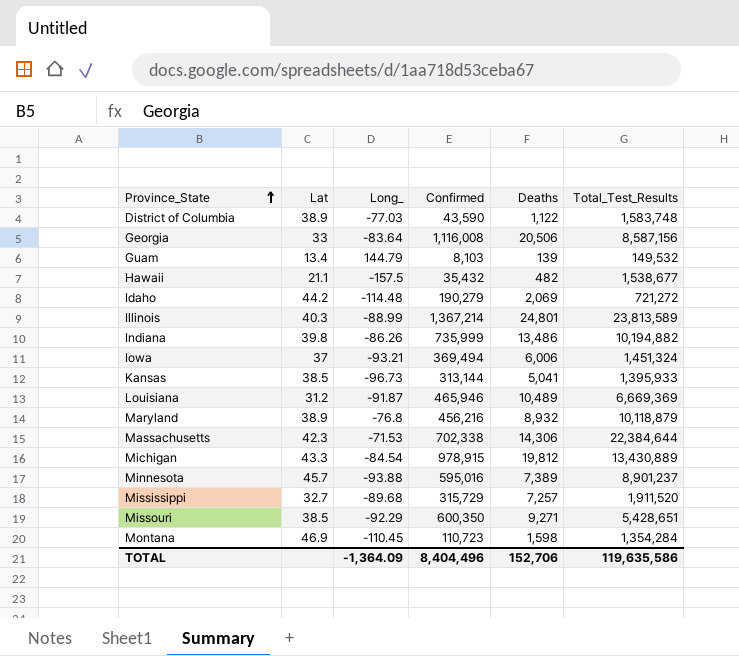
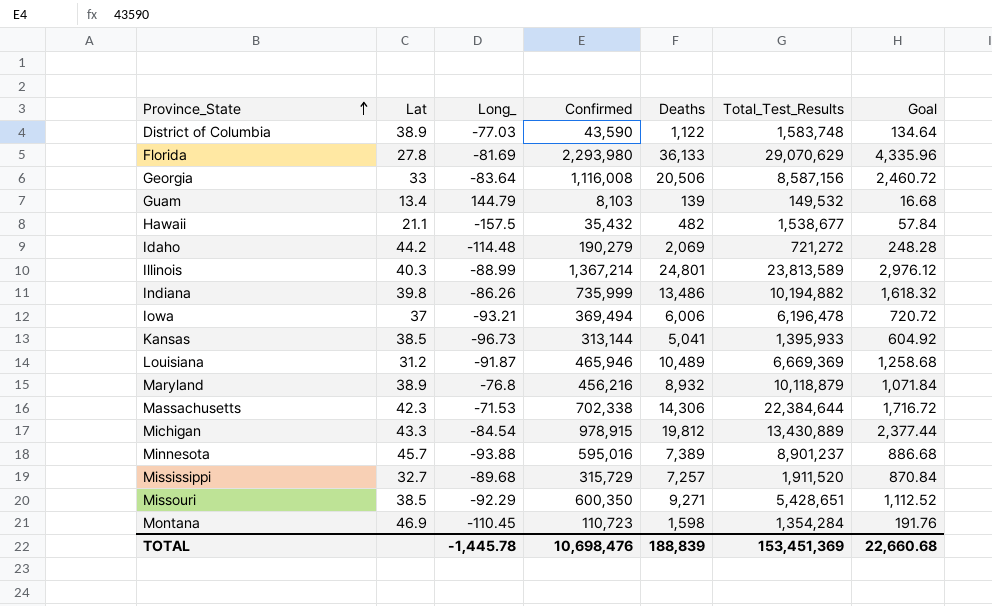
column Goal | formula: none -> [Deaths] * 0.12
row Florida: none -> 27.8 | -81.69 | 2,293,980 | 36,133 | 29,070,629 | 4,335.96
Iowa | Total_Test_Results: 1,451,324 -> 6,196,478
TOTAL | Long_: -1,364.09 -> -1,445.78
TOTAL | Confirmed: 8,404,496 -> 10,698,476
TOTAL | Deaths: 152,706 -> 188,839
TOTAL | Total_Test_Results: 119,635,586 -> 153,451,369

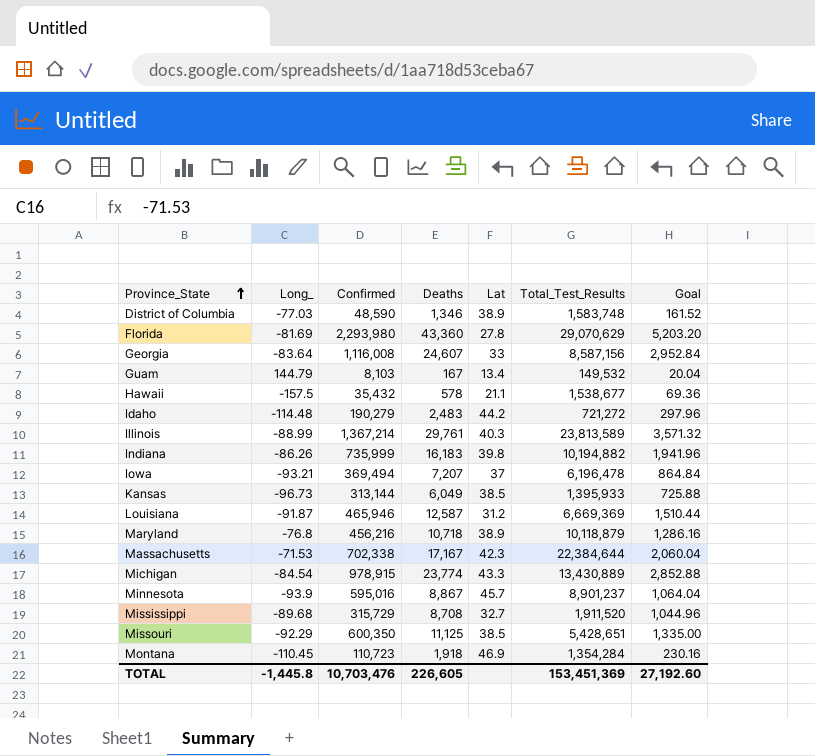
column Lat | position: 2 -> 5
District of Columbia | Confirmed: 43,590 -> 48,590
District of Columbia | Deaths: 1,122 -> 1,346
District of Columbia | Goal: 134.64 -> 161.52
Florida | Deaths: 36,133 -> 43,360
Florida | Goal: 4,335.96 -> 5,203.20
Georgia | Deaths: 20,506 -> 24,607
Georgia | Goal: 2,460.72 -> 2,952.84
Guam | Deaths: 139 -> 167
Guam | Goal: 16.68 -> 20.04
Hawaii | Deaths: 482 -> 578
Hawaii | Goal: 57.84 -> 69.36
Idaho | Deaths: 2,069 -> 2,483
Idaho | Goal: 248.28 -> 297.96
Illinois | Deaths: 24,801 -> 29,761
Illinois | Goal: 2,976.12 -> 3,571.32
Indiana | Deaths: 13,486 -> 16,183
Indiana | Goal: 1,618.32 -> 1,941.96
Iowa | Deaths: 6,006 -> 7,207
Iowa | Goal: 720.72 -> 864.84
Kansas | Deaths: 5,041 -> 6,049
Kansas | Goal: 604.92 -> 725.88
Louisiana | Deaths: 10,489 -> 12,587
Louisiana | Goal: 1,258.68 -> 1,510.44
Maryland | Deaths: 8,932 -> 10,718
Maryland | Goal: 1,071.84 -> 1,286.16
Massachusetts | Deaths: 14,306 -> 17,167
Massachusetts | Goal: 1,716.72 -> 2,060.04
Michigan | Deaths: 19,812 -> 23,774
Michigan | Goal: 2,377.44 -> 2,852.88
Minnesota | Long_: -93.88 -> -93.9
Minnesota | Deaths: 7,389 -> 8,867
Minnesota | Goal: 886.68 -> 1,064.04
Mississippi | Deaths: 7,257 -> 8,708
Mississippi | Goal: 870.84 -> 1,044.96
Missouri | Deaths: 9,271 -> 11,125
Missouri | Goal: 1,112.52 -> 1,335.00
Montana | Deaths: 1,598 -> 1,918
Montana | Goal: 191.76 -> 230.16
TOTAL | Long_: -1,445.78 -> -1,445.8
TOTAL | Confirmed: 10,698,476 -> 10,703,476
TOTAL | Deaths: 188,839 -> 226,605
TOTAL | Goal: 22,660.68 -> 27,192.60

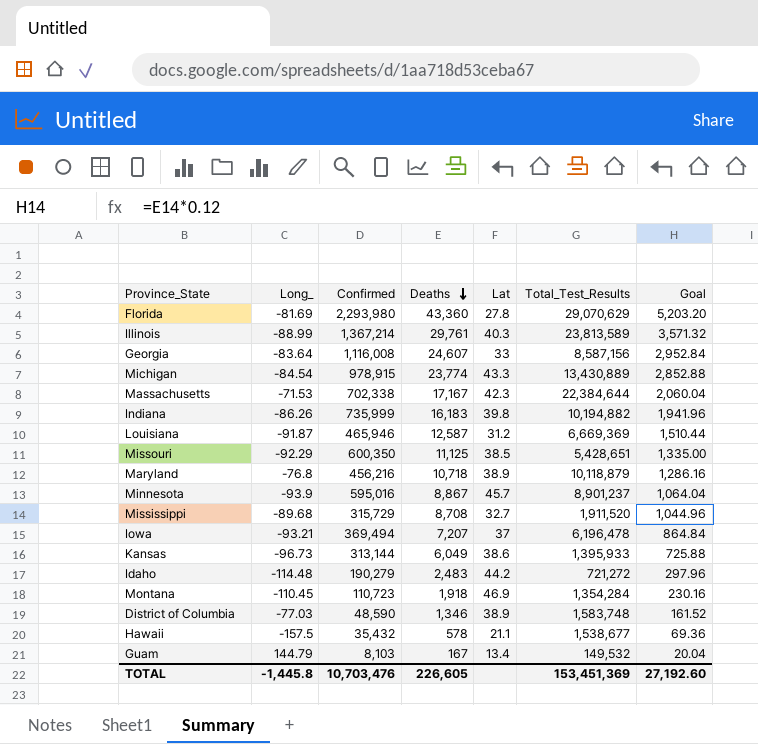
row order: Province_State ascending -> Deaths descending
Kansas | Lat: 38.5 -> 38.6

